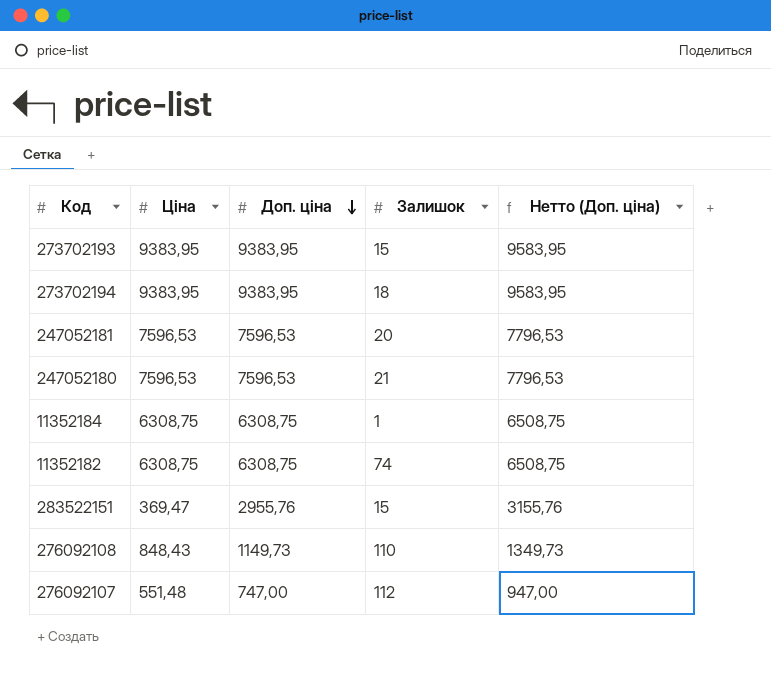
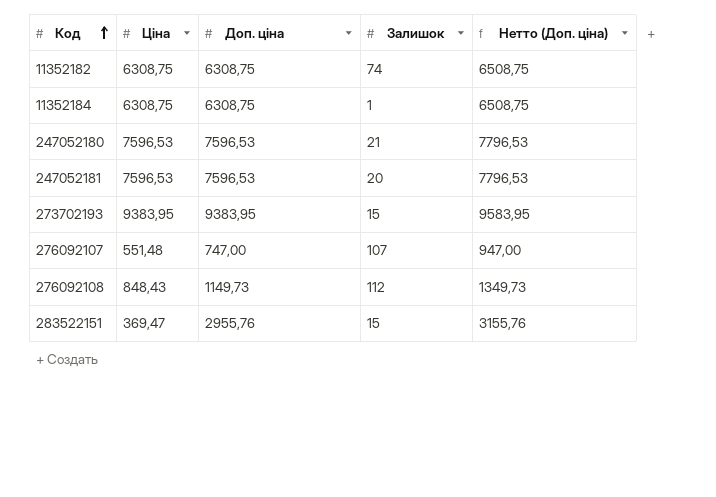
row order: Доп. ціна descending -> Код ascending
row 273702194: 9383,95 | 9383,95 | 18 | 9583,95 -> none
276092107 | Залишок: 112 -> 107
276092108 | Залишок: 110 -> 112

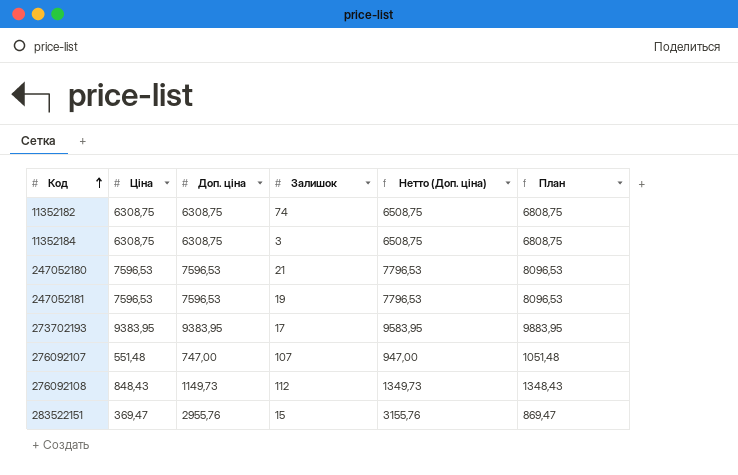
column План | formula: none -> [Ціна] + 500
11352184 | Залишок: 1 -> 3
247052181 | Залишок: 20 -> 19
273702193 | Залишок: 15 -> 17

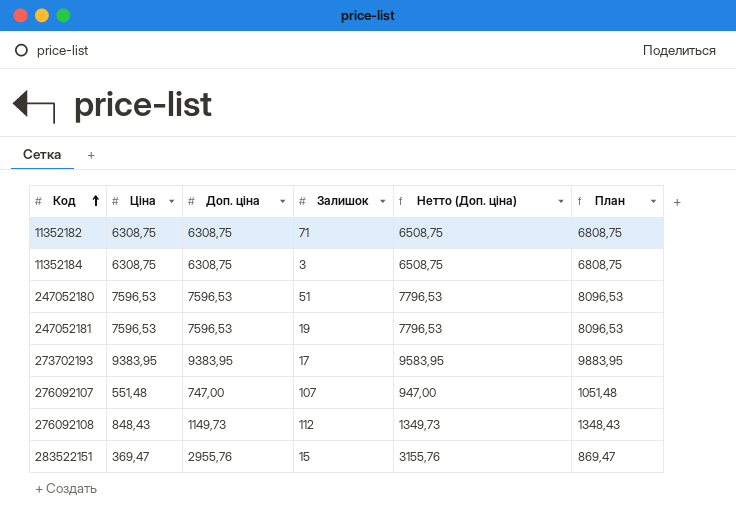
11352182 | Залишок: 74 -> 71
247052180 | Залишок: 21 -> 51

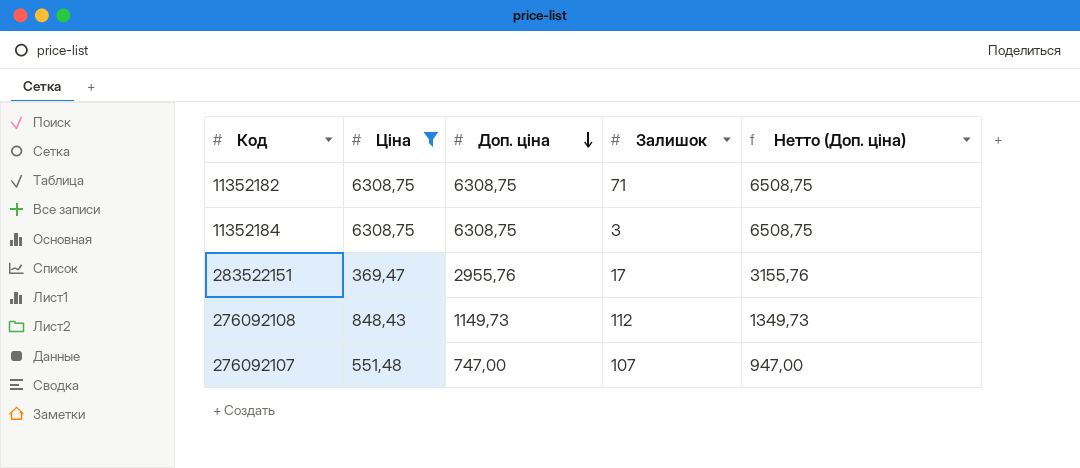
filter: none -> Ціна <= 6308,75
row order: Код ascending -> Доп. ціна descending
column План | formula: [Ціна] + 500 -> none
283522151 | Залишок: 15 -> 17

